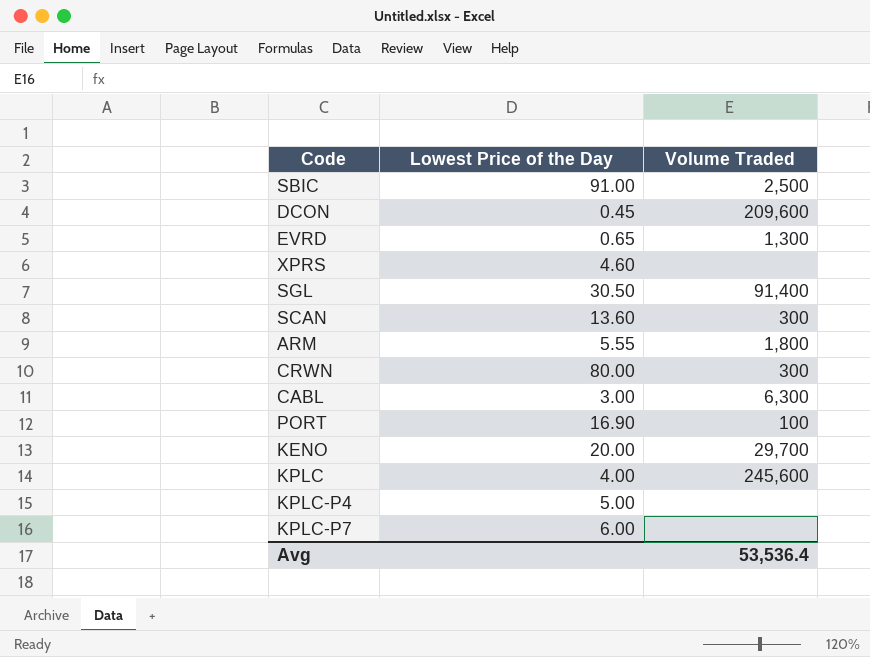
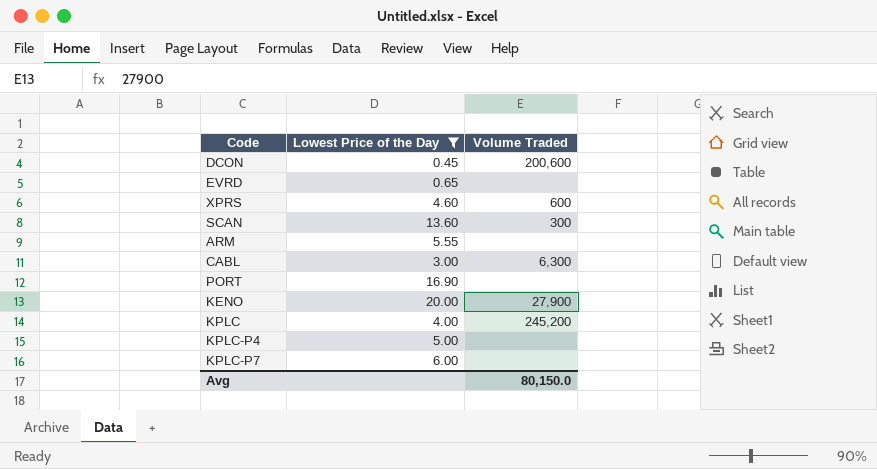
filter: none -> Lowest Price of the Day <= 20.00
DCON | Volume Traded: 209,600 -> 200,600
EVRD | Volume Traded: 1,300 -> none
XPRS | Volume Traded: none -> 600
ARM | Volume Traded: 1,800 -> none
PORT | Volume Traded: 100 -> none
KENO | Volume Traded: 29,700 -> 27,900
KPLC | Volume Traded: 245,600 -> 245,200
Avg | Volume Traded: 53,536.4 -> 80,150.0

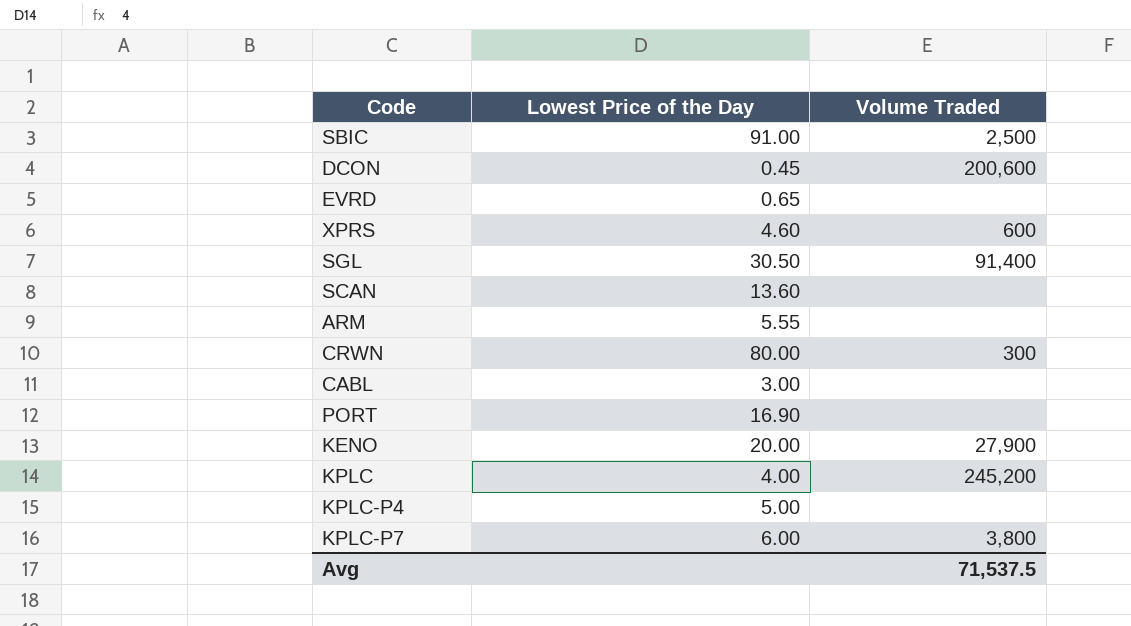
filter: Lowest Price of the Day <= 20.00 -> none
SCAN | Volume Traded: 300 -> none
CABL | Volume Traded: 6,300 -> none
KPLC-P7 | Volume Traded: none -> 3,800
Avg | Volume Traded: 80,150.0 -> 71,537.5

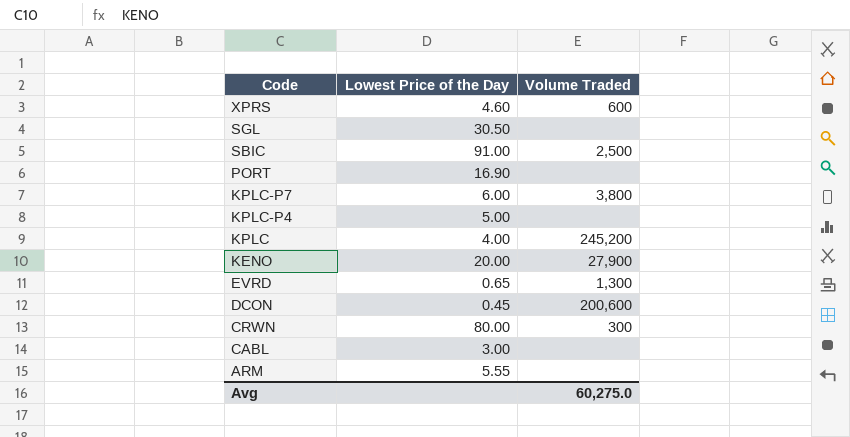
row order: none -> Code descending
row SCAN: 13.60 | none -> none
SGL | Volume Traded: 91,400 -> none
EVRD | Volume Traded: none -> 1,300
Avg | Volume Traded: 71,537.5 -> 60,275.0

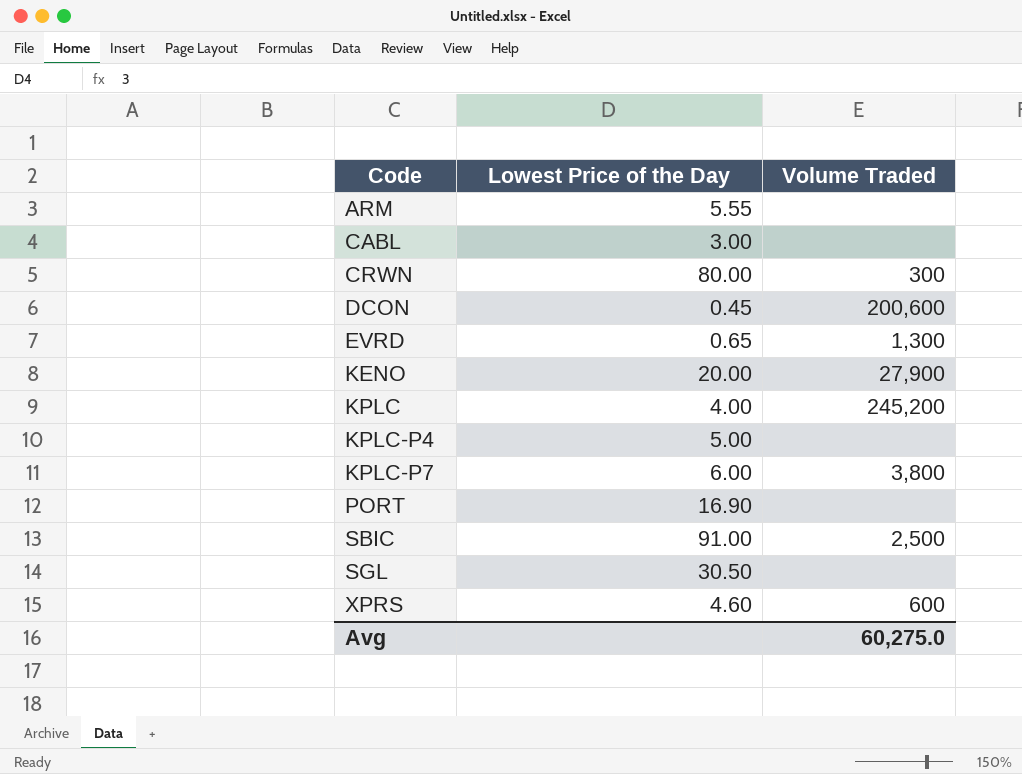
row order: Code descending -> Code ascending

